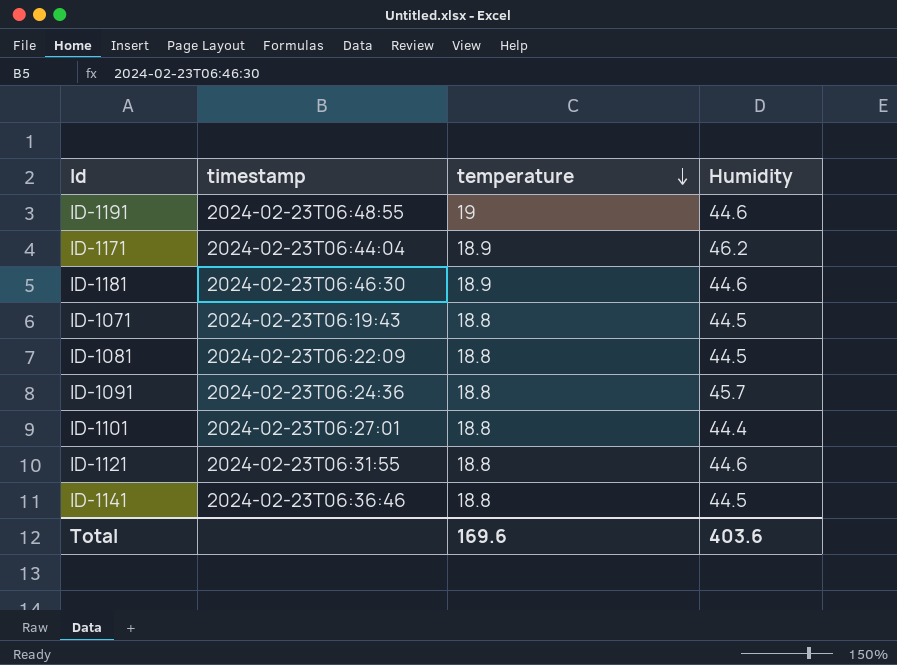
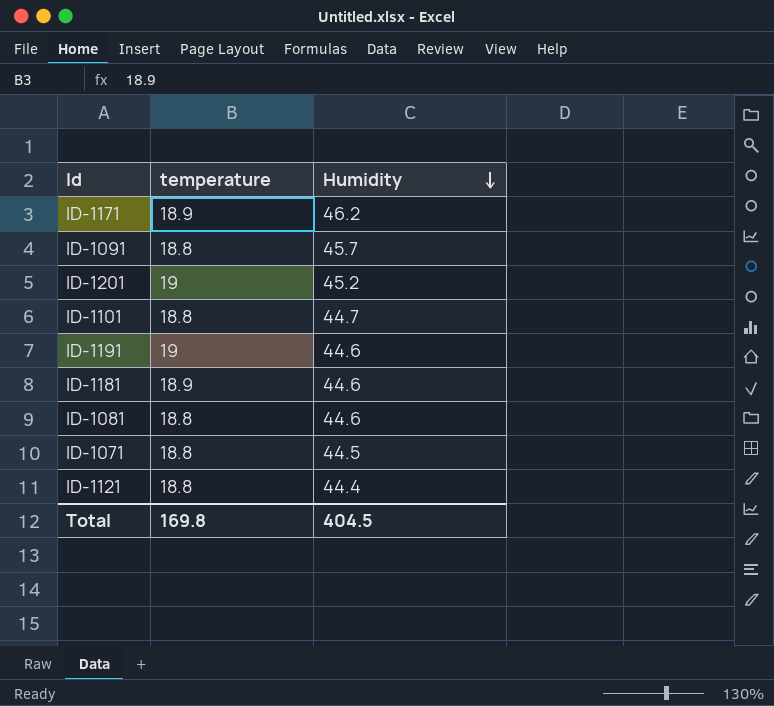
row order: temperature descending -> Humidity descending
column timestamp | position: 2 -> none
row ID-1141: 2024-02-23T06:36:46 | 18.8 | 44.5 -> none
row ID-1201: none -> 19 | 45.2
ID-1101 | Humidity: 44.4 -> 44.7
ID-1081 | Humidity: 44.5 -> 44.6
ID-1121 | Humidity: 44.6 -> 44.4
Total | temperature: 169.6 -> 169.8
Total | Humidity: 403.6 -> 404.5

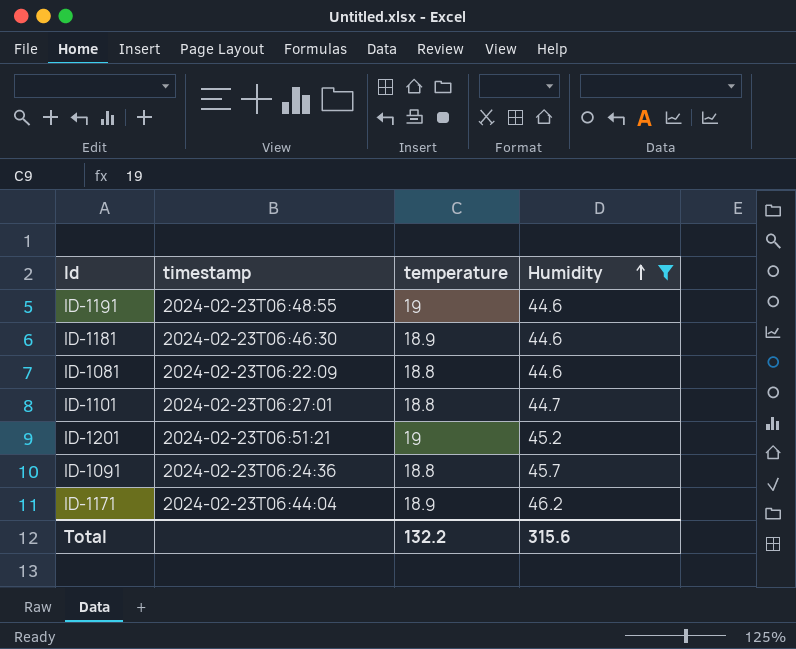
filter: none -> Humidity >= 44.6
row order: Humidity descending -> Humidity ascending
column timestamp | position: none -> 2
Total | temperature: 169.8 -> 132.2
Total | Humidity: 404.5 -> 315.6

